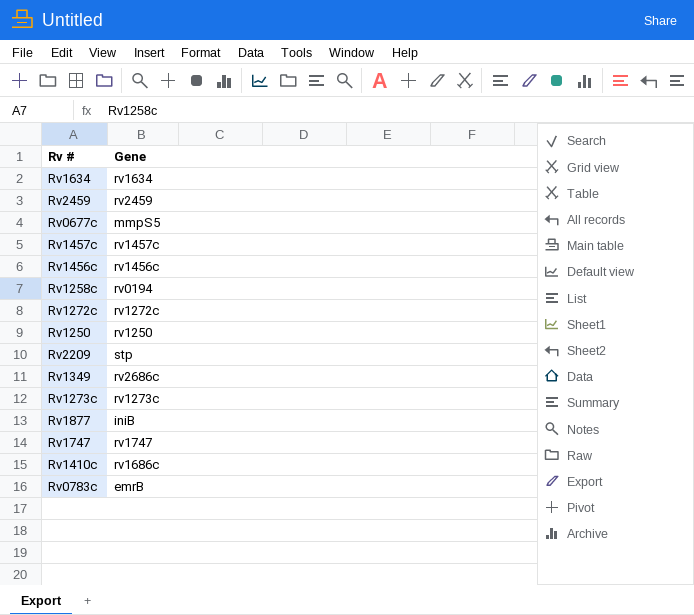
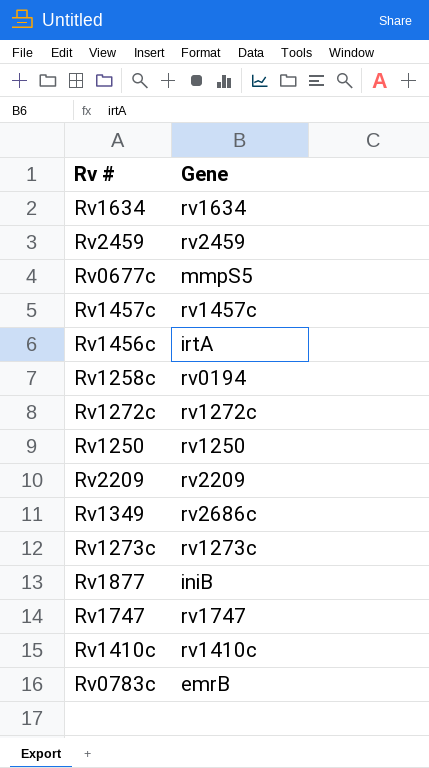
Rv1456c | Gene: rv1456c -> irtA
Rv2209 | Gene: stp -> rv2209
Rv1410c | Gene: rv1686c -> rv1410c

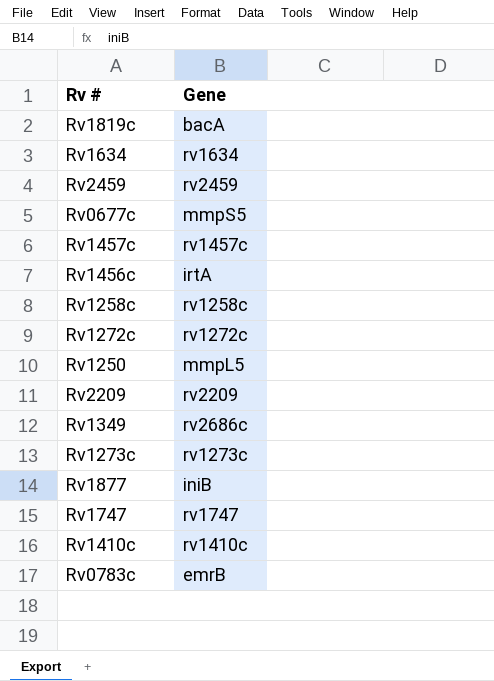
row Rv1819c: none -> bacA
Rv1258c | Gene: rv0194 -> rv1258c
Rv1250 | Gene: rv1250 -> mmpL5

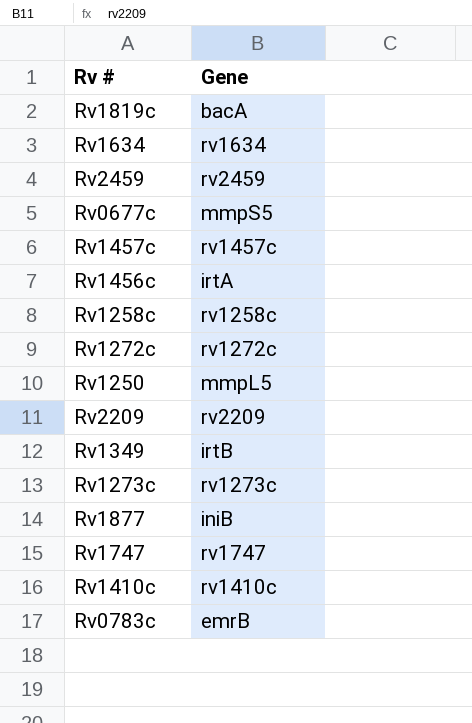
Rv1349 | Gene: rv2686c -> irtB

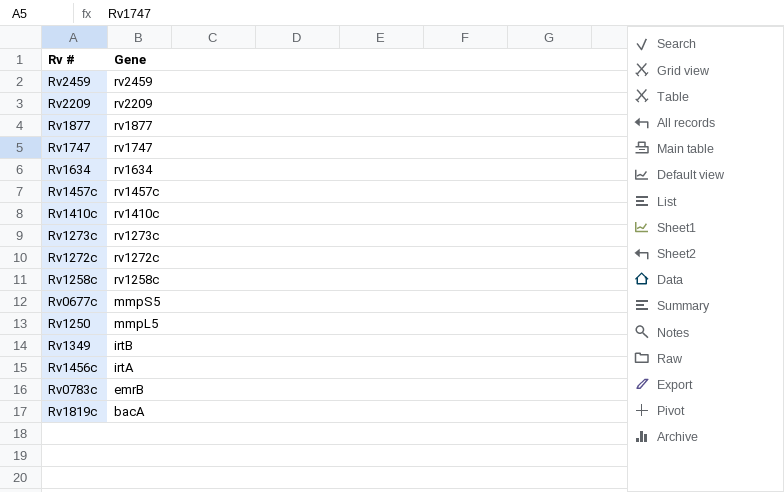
row order: none -> Gene descending
Rv1877 | Gene: iniB -> rv1877

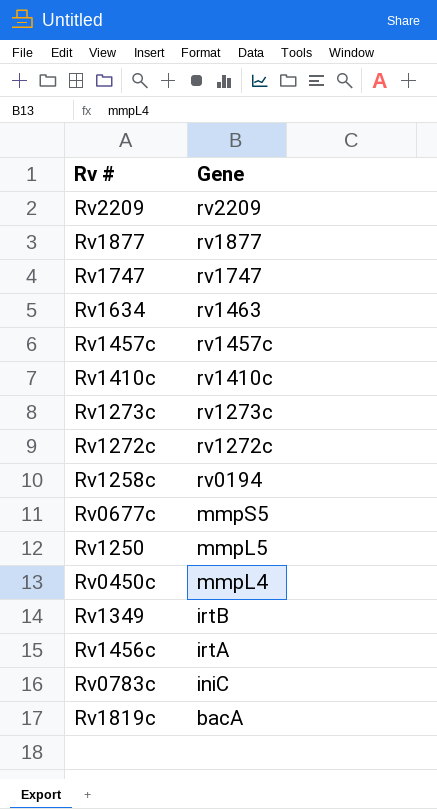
row Rv2459: rv2459 -> none
Rv1634 | Gene: rv1634 -> rv1463
Rv1258c | Gene: rv1258c -> rv0194
row Rv0450c: none -> mmpL4
Rv0783c | Gene: emrB -> iniC

